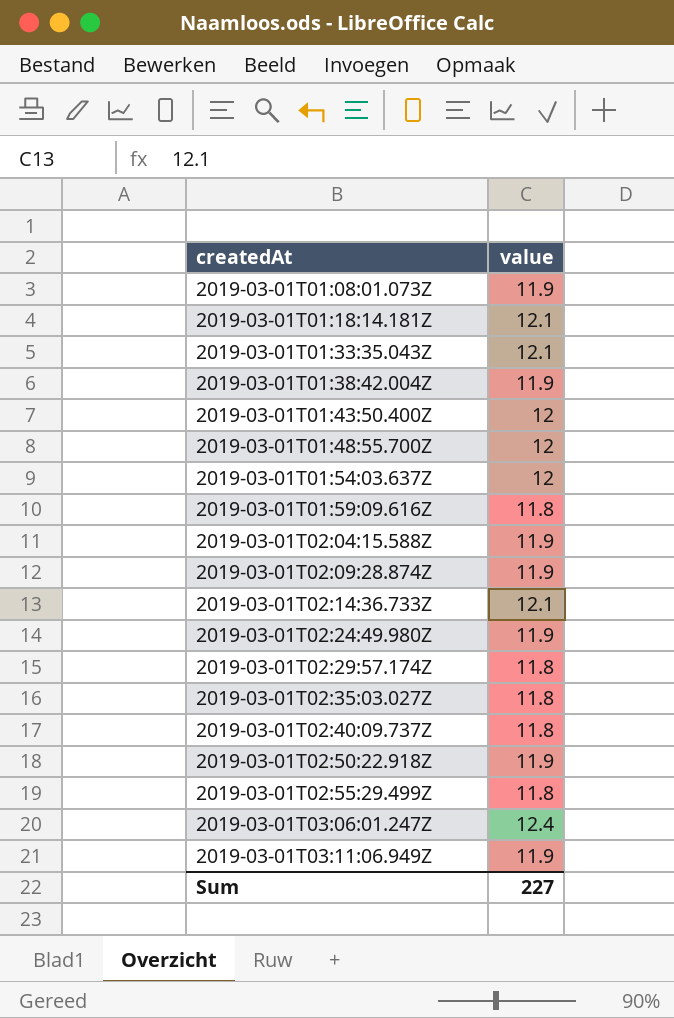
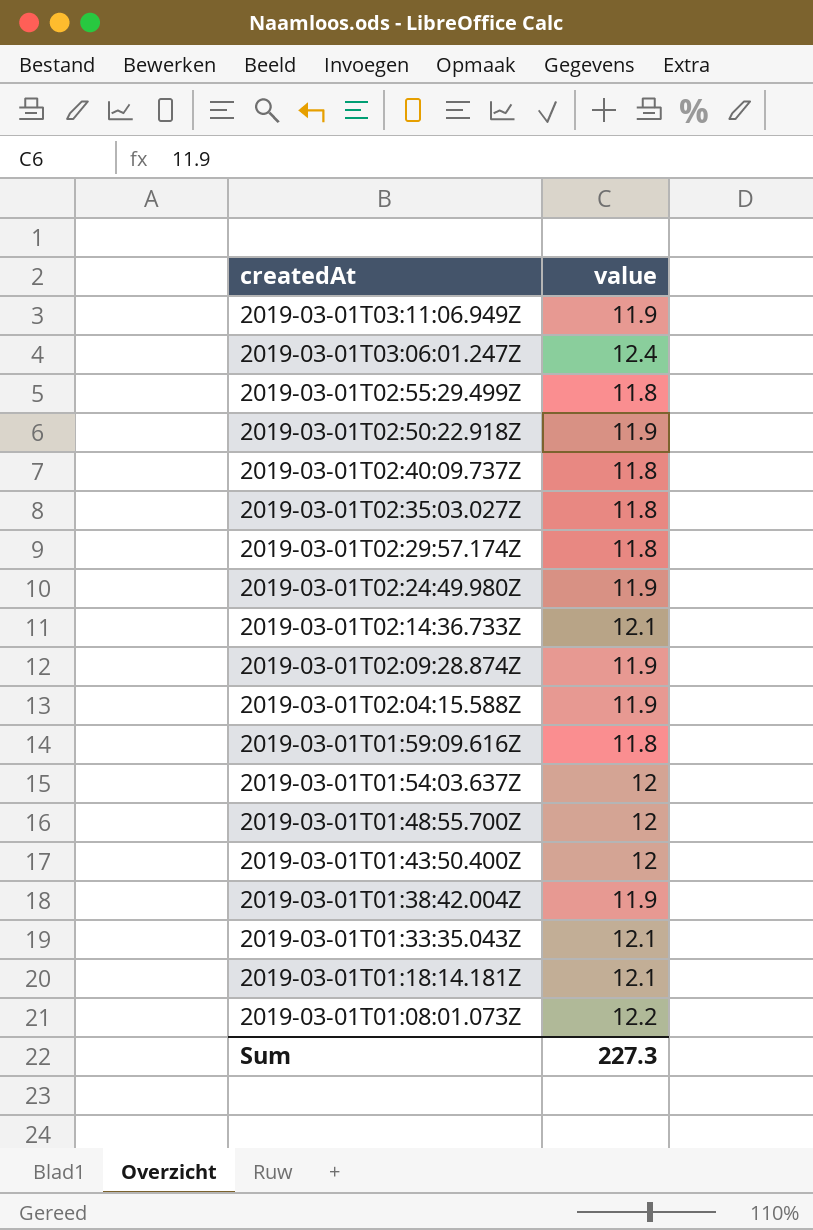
row order: createdAt ascending -> createdAt descending
2019-03-01T01:08:01.073Z | value: 11.9 -> 12.2
Sum | value: 227 -> 227.3

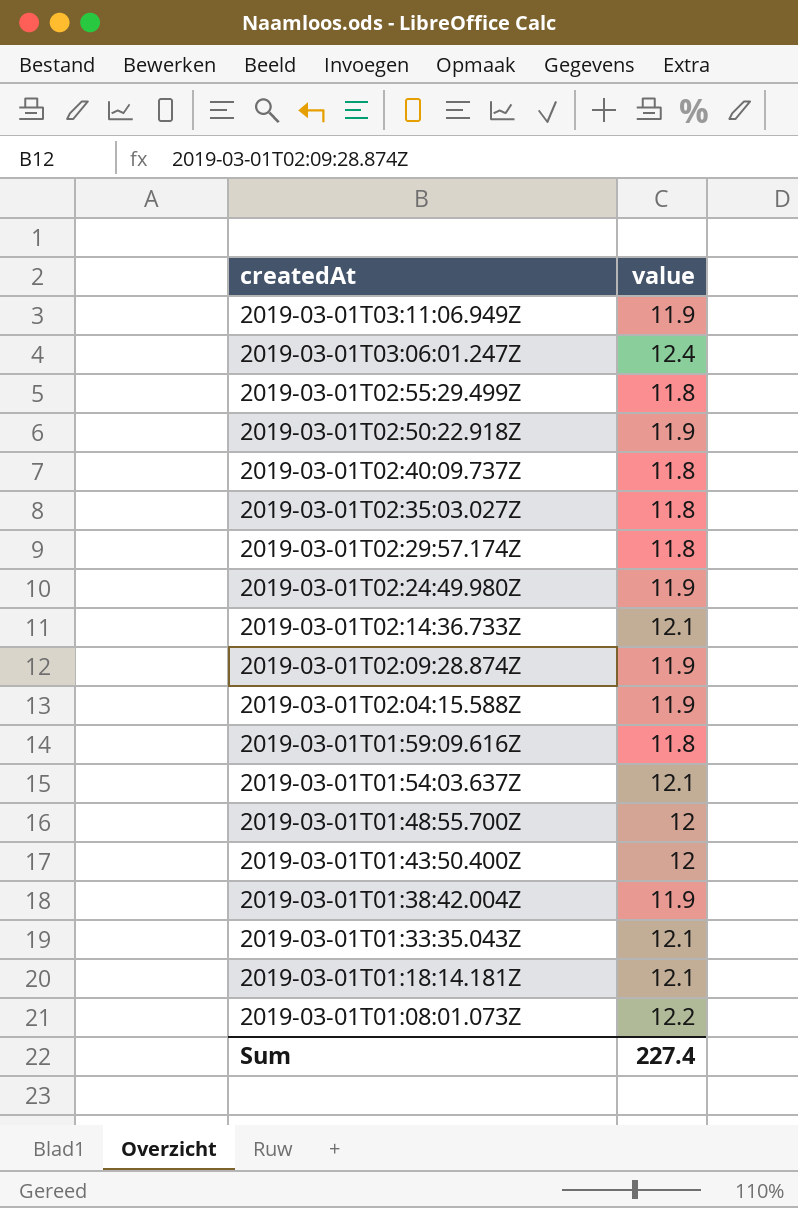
2019-03-01T01:54:03.637Z | value: 12 -> 12.1
Sum | value: 227.3 -> 227.4

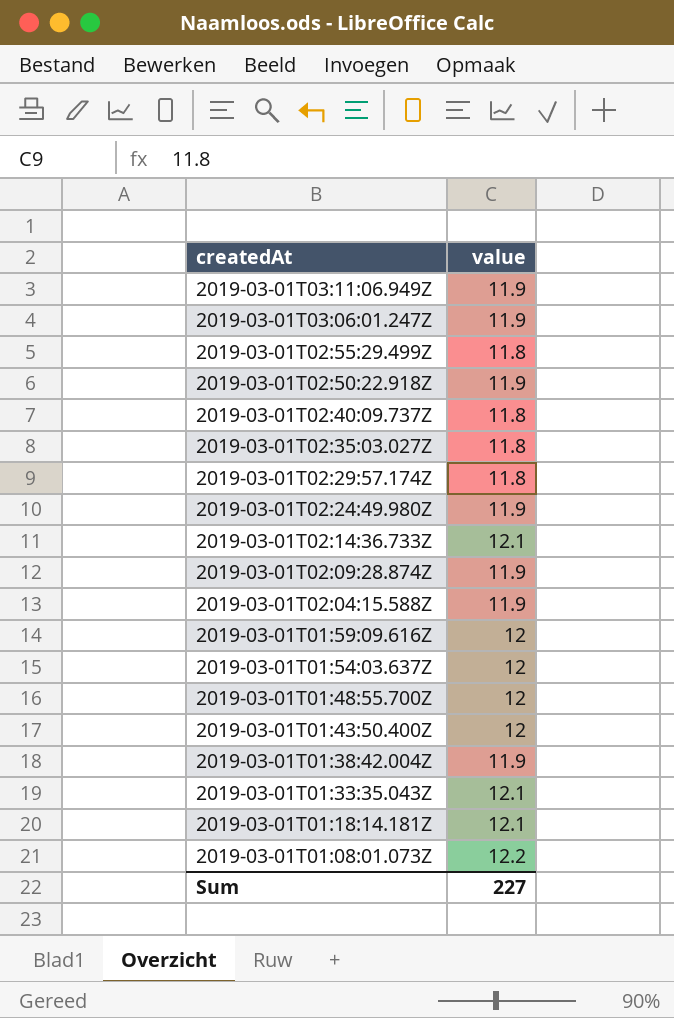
2019-03-01T03:06:01.247Z | value: 12.4 -> 11.9
2019-03-01T01:59:09.616Z | value: 11.8 -> 12
2019-03-01T01:54:03.637Z | value: 12.1 -> 12
Sum | value: 227.4 -> 227

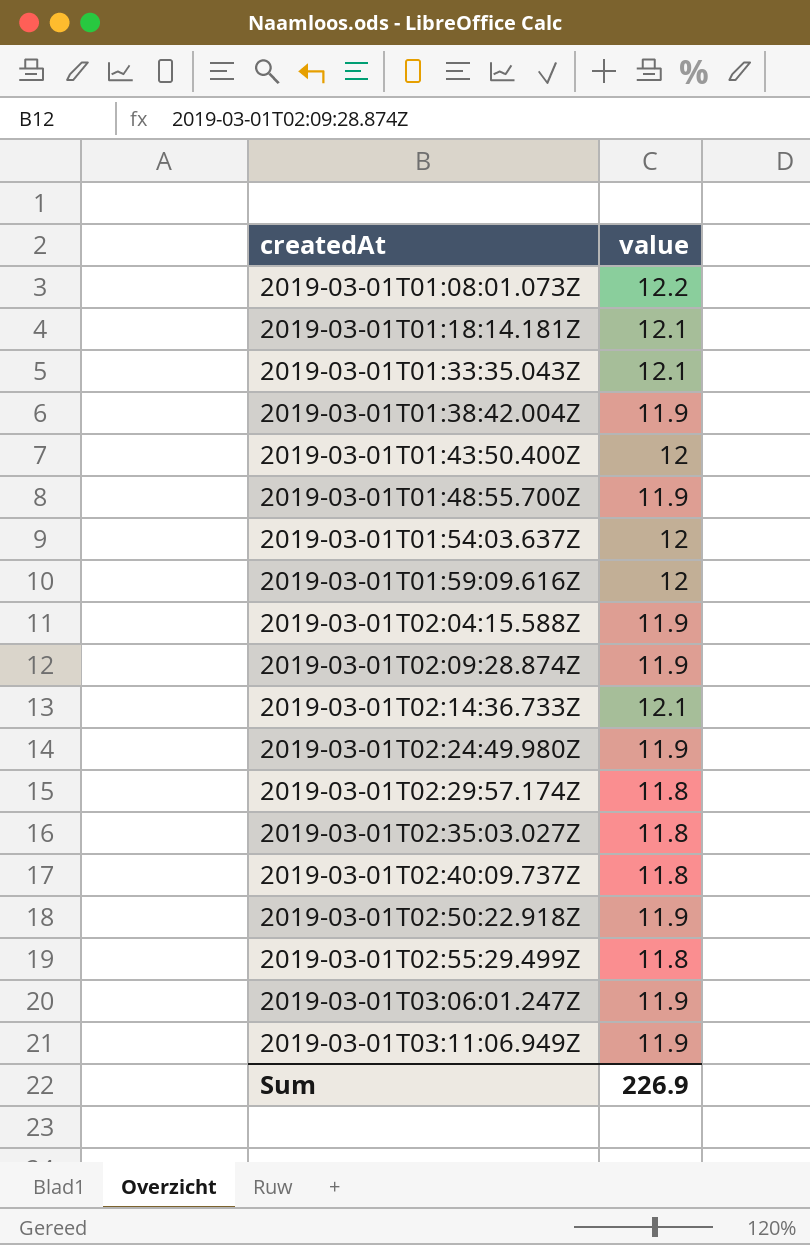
row order: createdAt descending -> createdAt ascending
2019-03-01T01:48:55.700Z | value: 12 -> 11.9
Sum | value: 227 -> 226.9

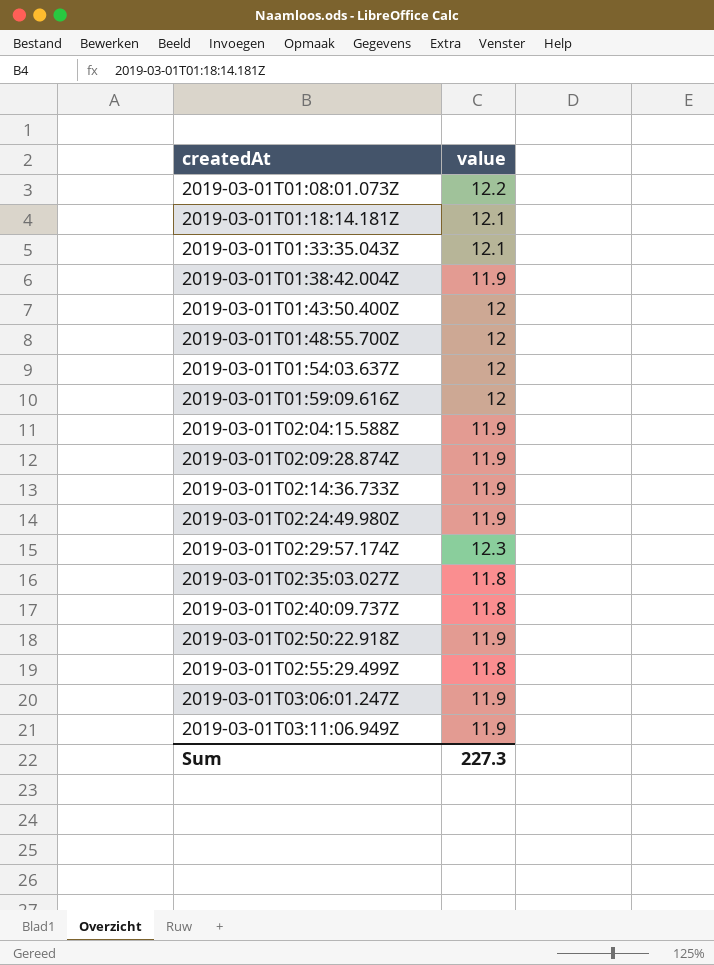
2019-03-01T01:48:55.700Z | value: 11.9 -> 12
2019-03-01T02:14:36.733Z | value: 12.1 -> 11.9
2019-03-01T02:29:57.174Z | value: 11.8 -> 12.3
Sum | value: 226.9 -> 227.3

